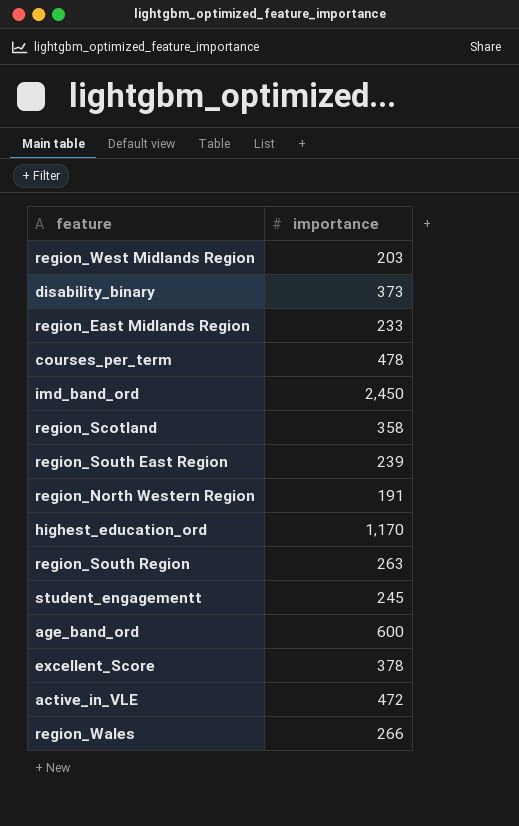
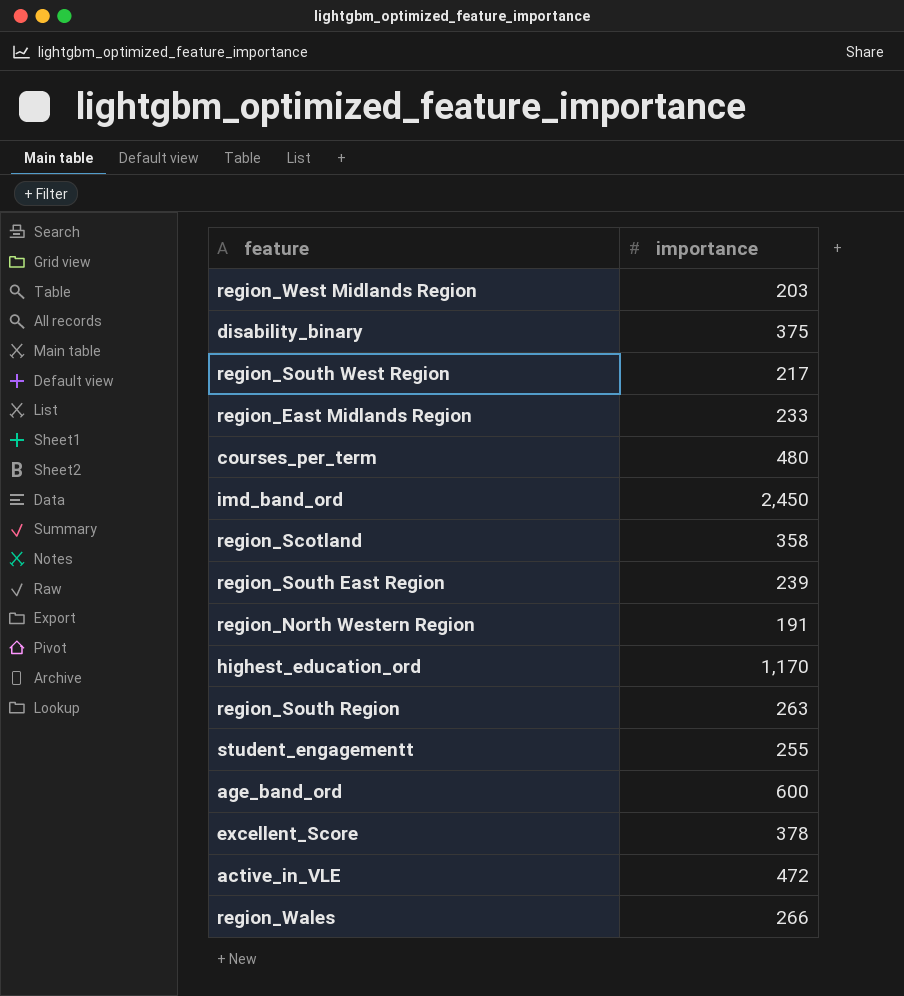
disability_binary | importance: 373 -> 375
row region_South West Region: none -> 217
courses_per_term | importance: 478 -> 480
student_engagementt | importance: 245 -> 255

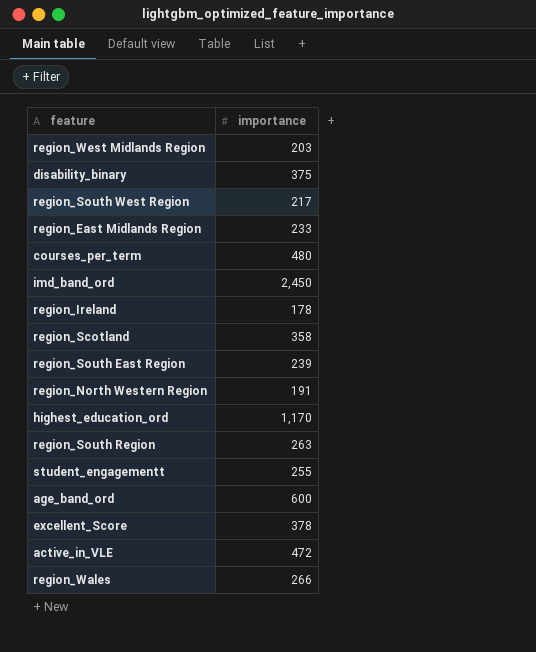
row region_Ireland: none -> 178

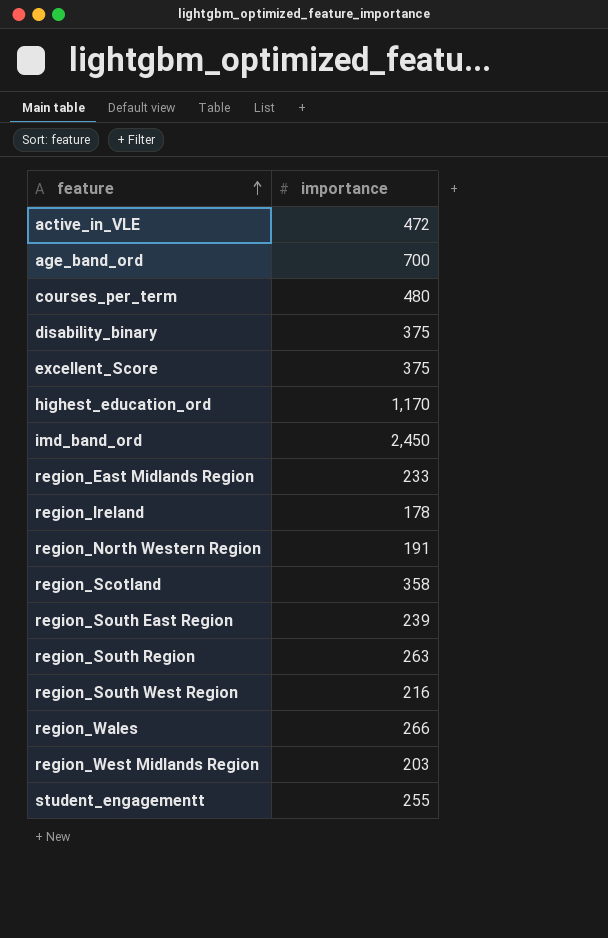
row order: none -> feature ascending
age_band_ord | importance: 600 -> 700
excellent_Score | importance: 378 -> 375
region_South West Region | importance: 217 -> 216

